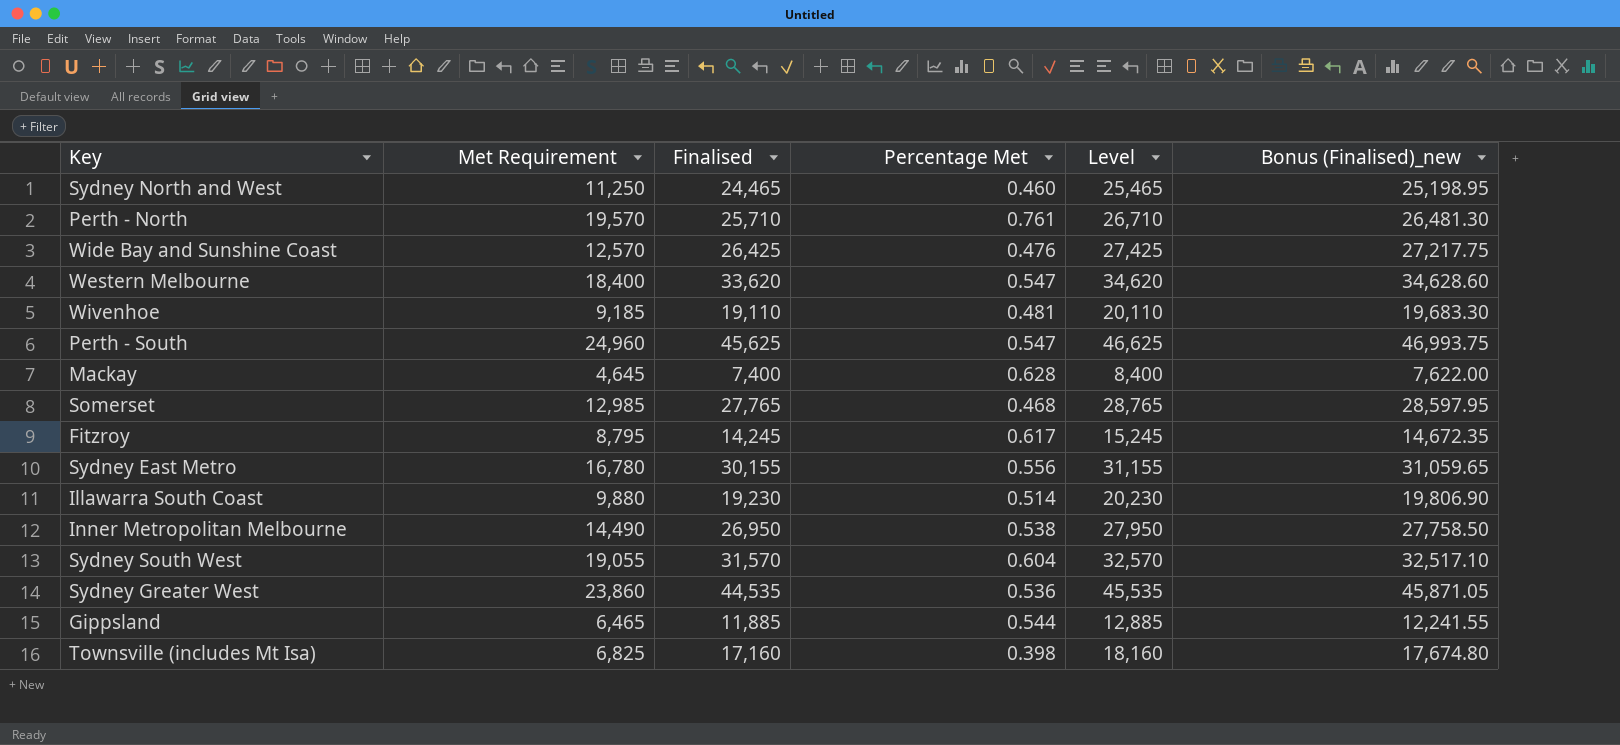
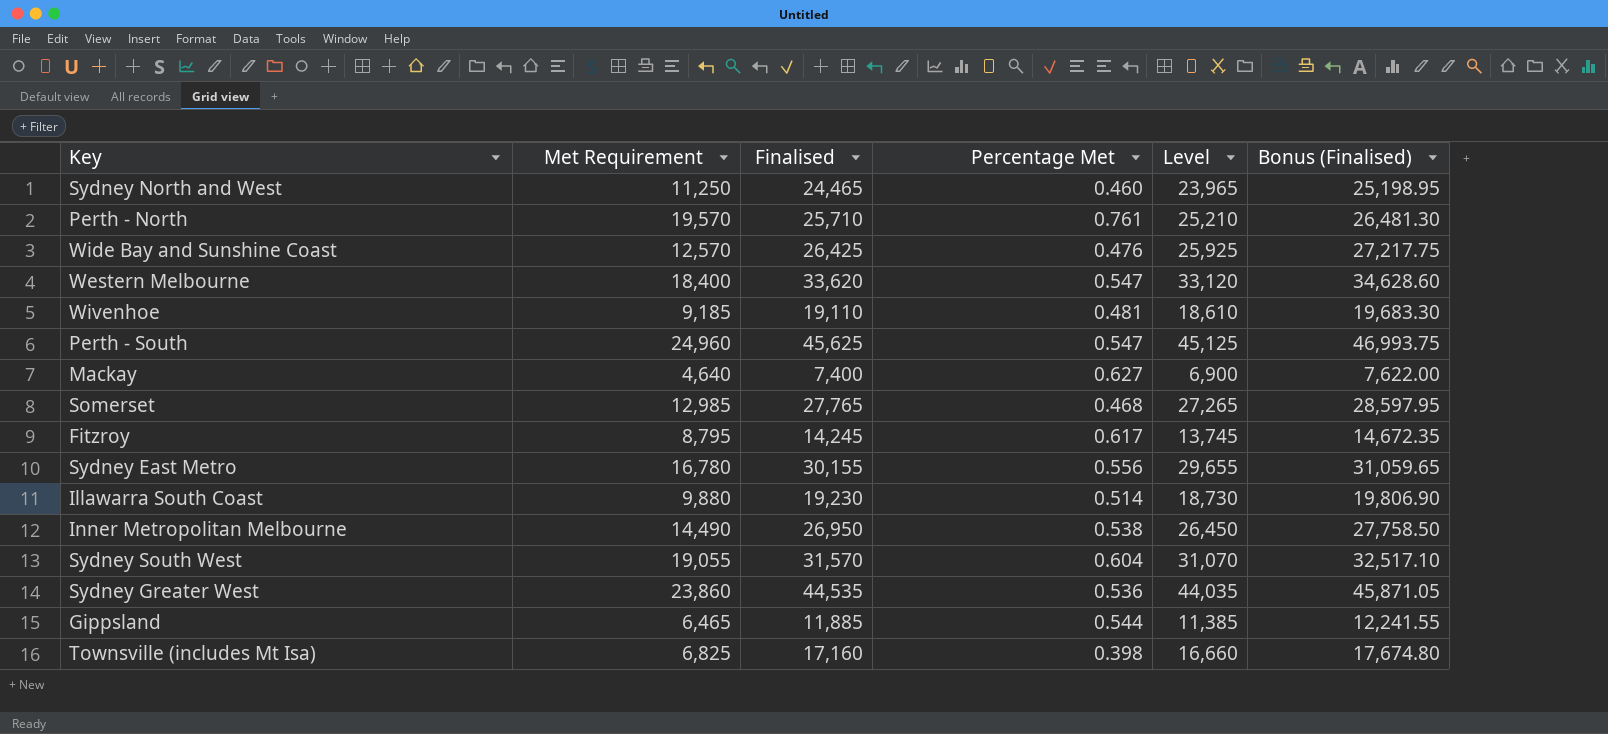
column Level | formula: [Finalised] + 1000 -> [Finalised] - 500
column name: Bonus (Finalised)_new -> Bonus (Finalised)
Mackay | Met Requirement: 4,645 -> 4,640
Mackay | Percentage Met: 0.628 -> 0.627

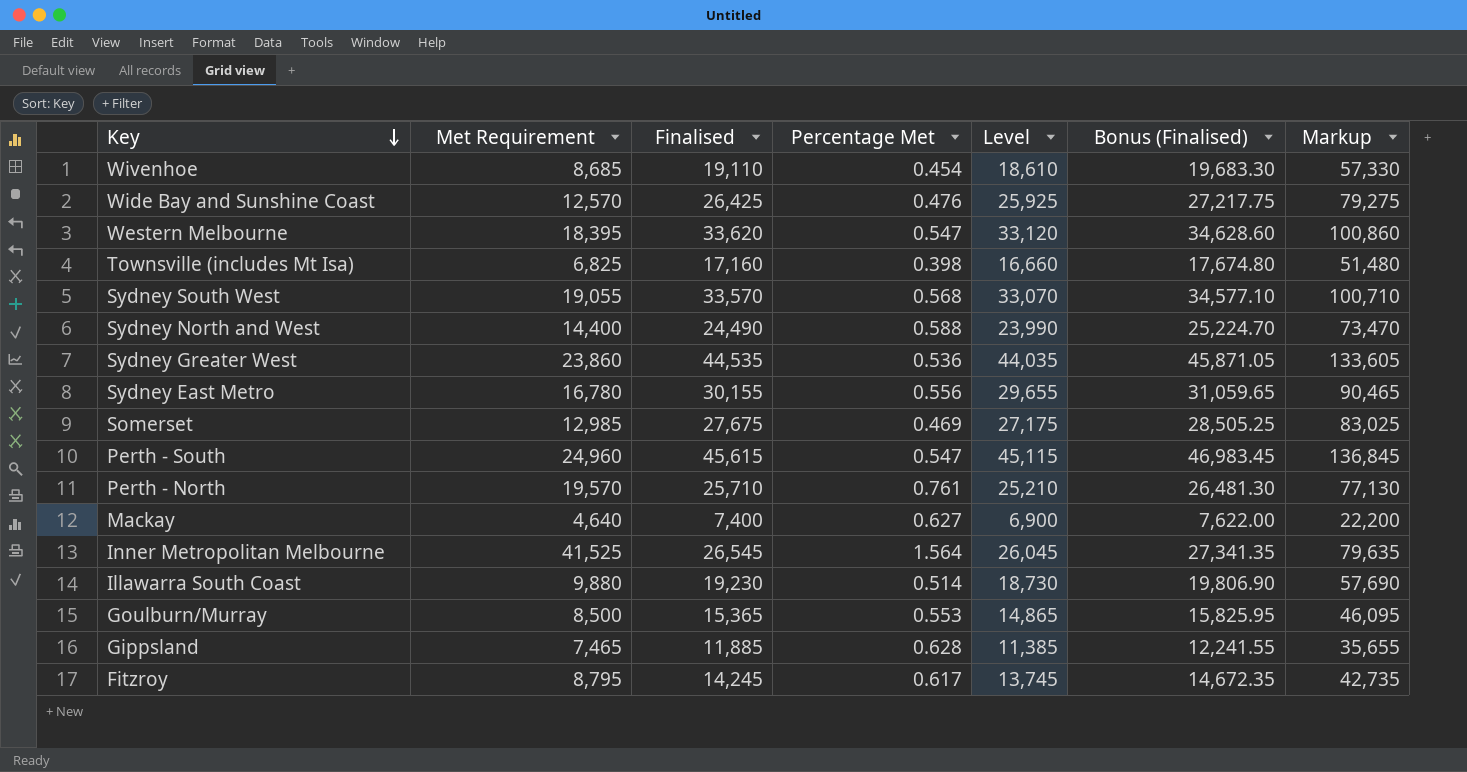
row order: none -> Key descending
column Markup | formula: none -> [Finalised] * 3
Wivenhoe | Met Requirement: 9,185 -> 8,685
Wivenhoe | Percentage Met: 0.481 -> 0.454
Western Melbourne | Met Requirement: 18,400 -> 18,395
Sydney South West | Finalised: 31,570 -> 33,570
Sydney South West | Percentage Met: 0.604 -> 0.568
Sydney South West | Level: 31,070 -> 33,070
Sydney South West | Bonus (Finalised): 32,517.10 -> 34,577.10
Sydney North and West | Met Requirement: 11,250 -> 14,400
Sydney North and West | Finalised: 24,465 -> 24,490
Sydney North and West | Percentage Met: 0.460 -> 0.588
Sydney North and West | Level: 23,965 -> 23,990
Sydney North and West | Bonus (Finalised): 25,198.95 -> 25,224.70
Somerset | Finalised: 27,765 -> 27,675
Somerset | Percentage Met: 0.468 -> 0.469
Somerset | Level: 27,265 -> 27,175
Somerset | Bonus (Finalised): 28,597.95 -> 28,505.25
Perth - South | Finalised: 45,625 -> 45,615
Perth - South | Level: 45,125 -> 45,115
Perth - South | Bonus (Finalised): 46,993.75 -> 46,983.45
Inner Metropolitan Melbourne | Met Requirement: 14,490 -> 41,525
Inner Metropolitan Melbourne | Finalised: 26,950 -> 26,545
Inner Metropolitan Melbourne | Percentage Met: 0.538 -> 1.564
Inner Metropolitan Melbourne | Level: 26,450 -> 26,045
Inner Metropolitan Melbourne | Bonus (Finalised): 27,758.50 -> 27,341.35
row Goulburn/Murray: none -> 8,500 | 15,365 | 0.553 | 14,865 | 15,825.95 | 46,095
Gippsland | Met Requirement: 6,465 -> 7,465
Gippsland | Percentage Met: 0.544 -> 0.628

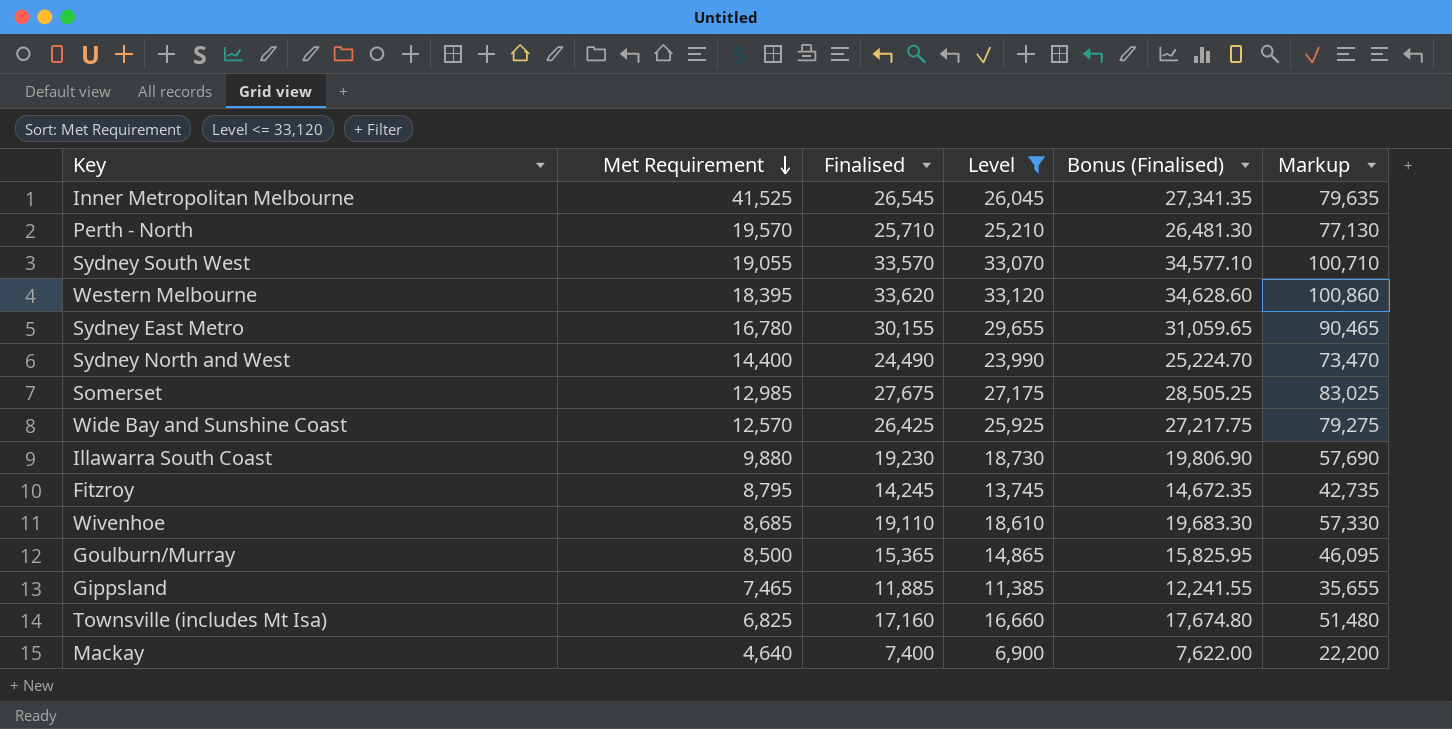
filter: none -> Level <= 33,120
row order: Key descending -> Met Requirement descending
column Percentage Met | formula: [Met Requirement] / [Finalised] -> none

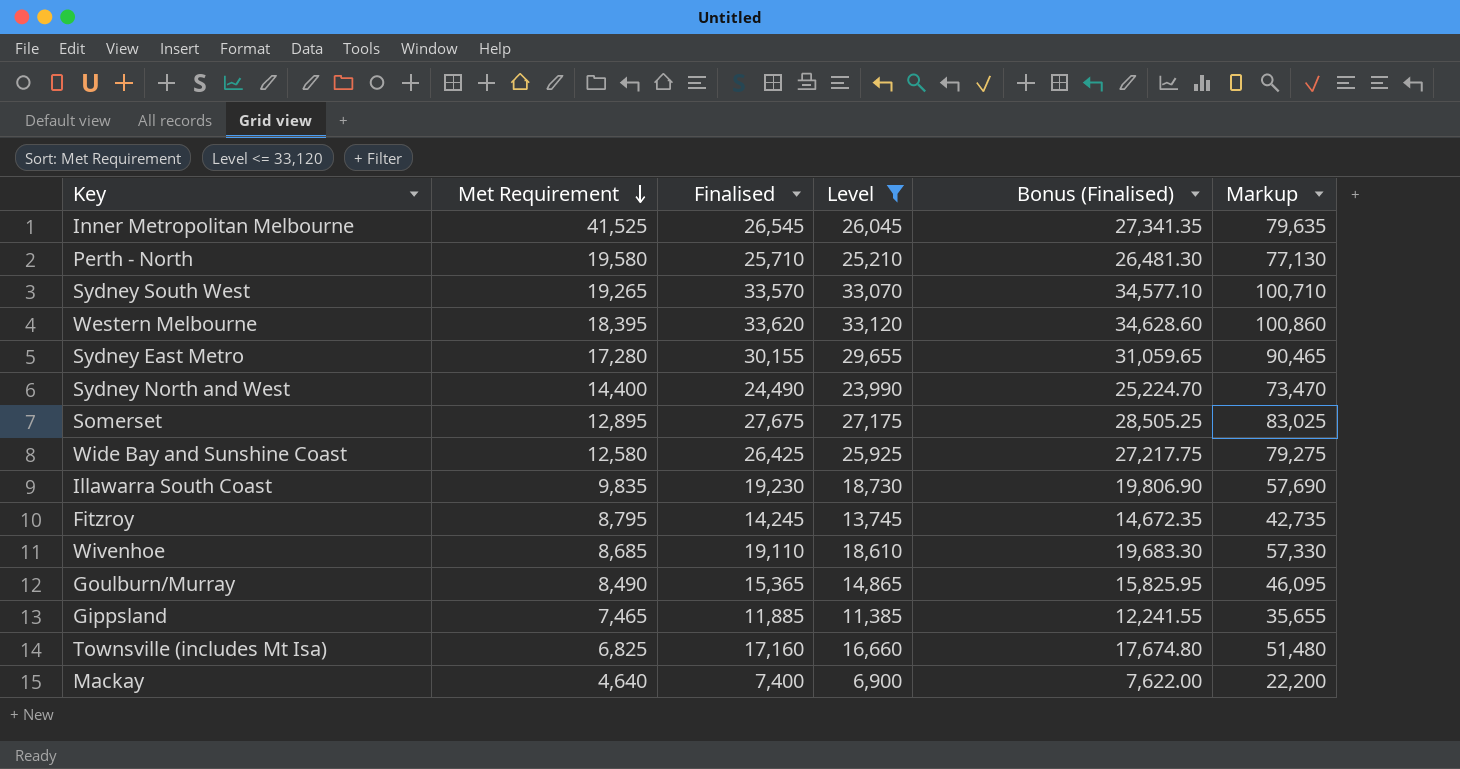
Perth - North | Met Requirement: 19,570 -> 19,580
Sydney South West | Met Requirement: 19,055 -> 19,265
Sydney East Metro | Met Requirement: 16,780 -> 17,280
Somerset | Met Requirement: 12,985 -> 12,895
Wide Bay and Sunshine Coast | Met Requirement: 12,570 -> 12,580
Illawarra South Coast | Met Requirement: 9,880 -> 9,835
Goulburn/Murray | Met Requirement: 8,500 -> 8,490

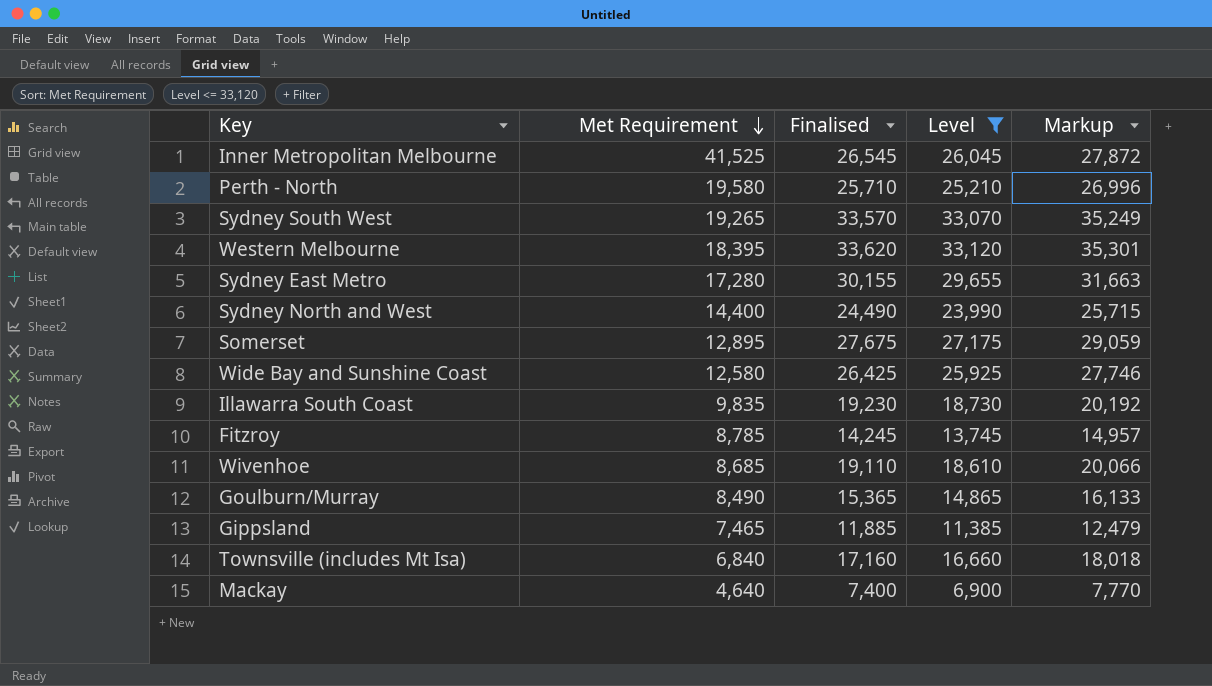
column Bonus (Finalised) | formula: [Finalised] * 1.03 -> none
column Markup | formula: [Finalised] * 3 -> [Finalised] * 1.05
Fitzroy | Met Requirement: 8,795 -> 8,785
Townsville (includes Mt Isa) | Met Requirement: 6,825 -> 6,840

